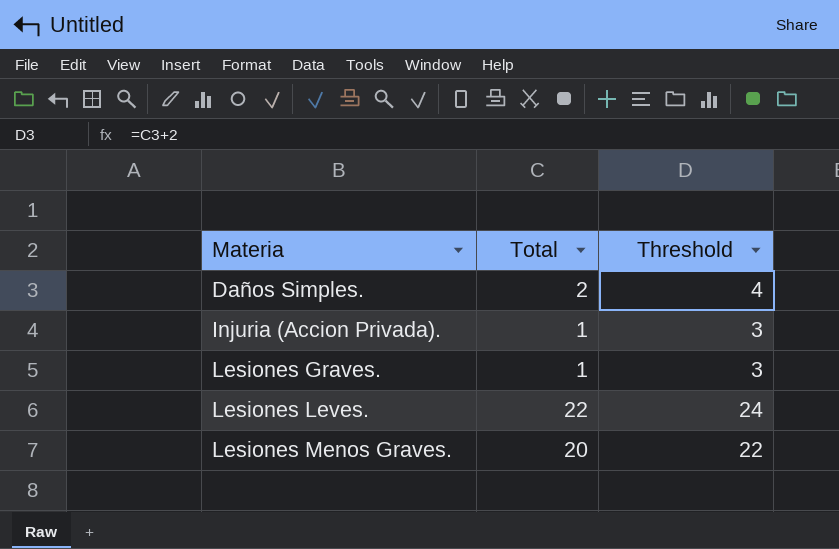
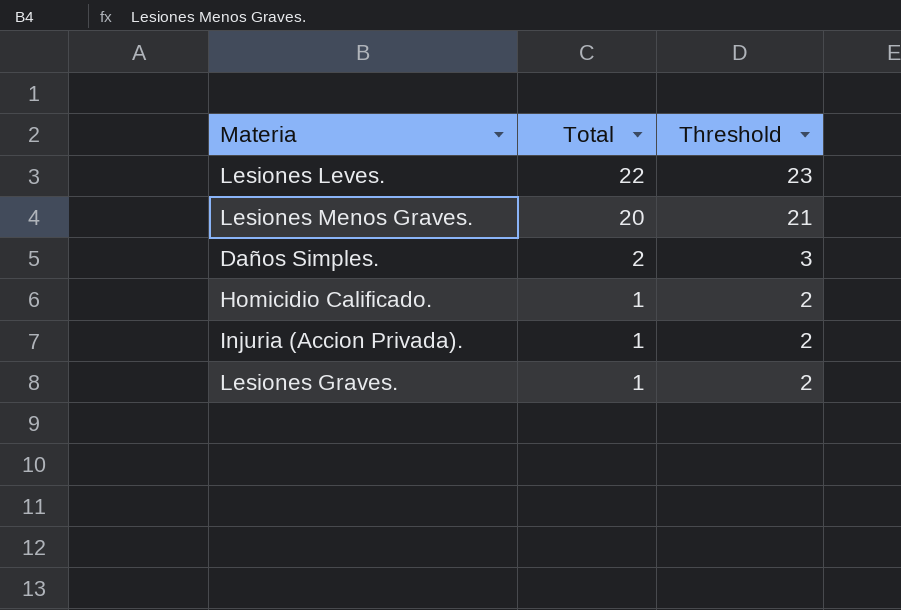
row order: Materia ascending -> Total descending
column Threshold | formula: [Total] + 2 -> [Total] + 1
row Homicidio Calificado.: none -> 1 | 2

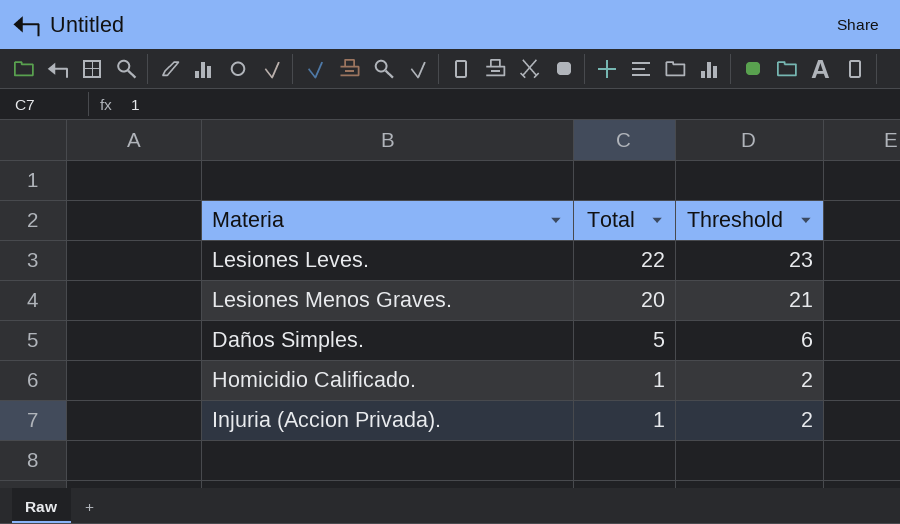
row Lesiones Graves.: 1 | 2 -> none
Daños Simples. | Total: 2 -> 5
Daños Simples. | Threshold: 3 -> 6

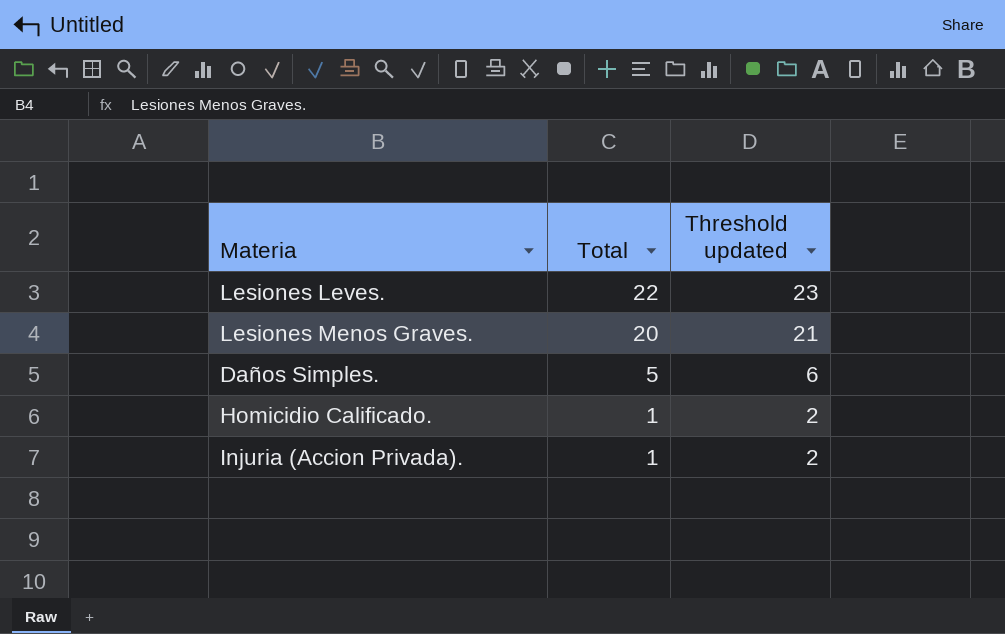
column name: Threshold -> Threshold updated

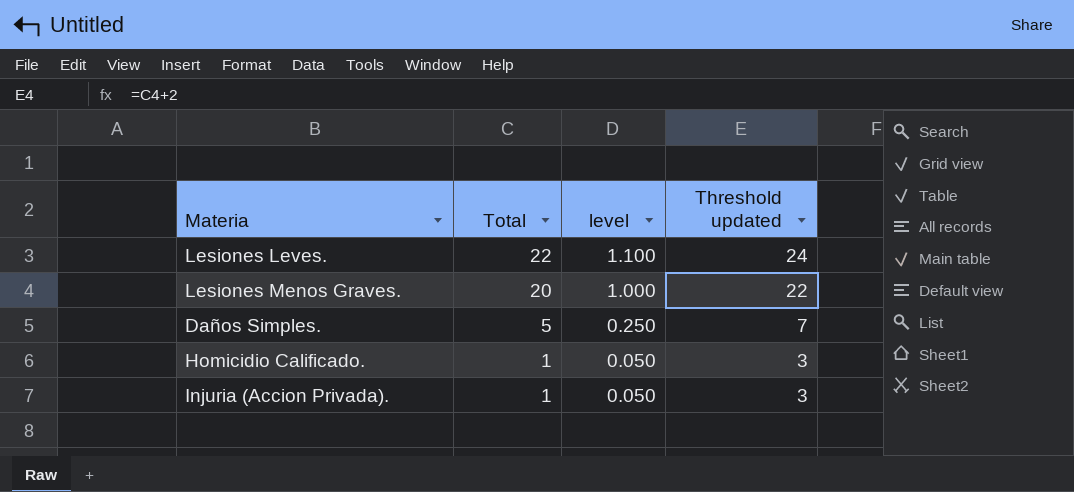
column level | formula: none -> [Total] * 0.05
column Threshold updated | formula: [Total] + 1 -> [Total] + 2

